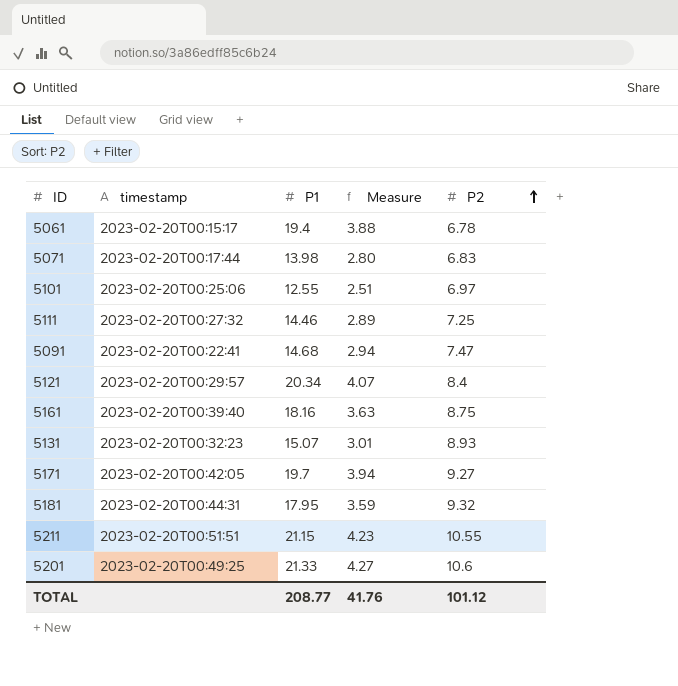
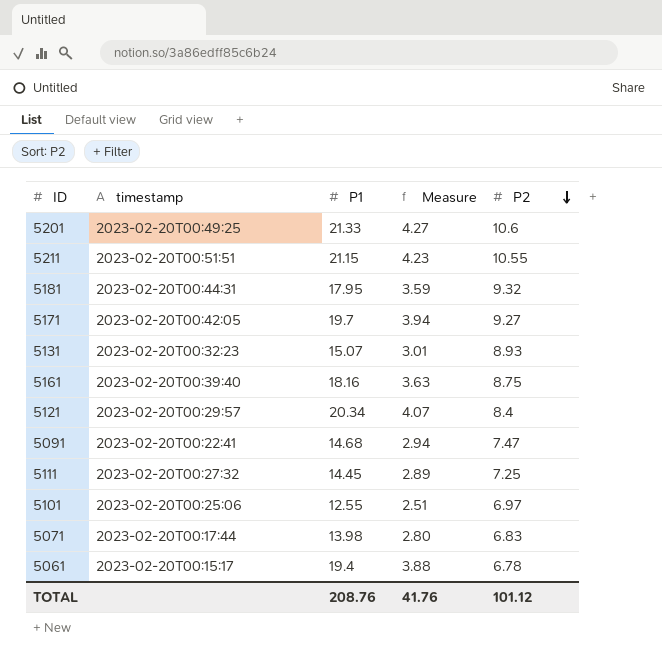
row order: P2 ascending -> P2 descending
5111 | P1: 14.46 -> 14.45
TOTAL | P1: 208.77 -> 208.76

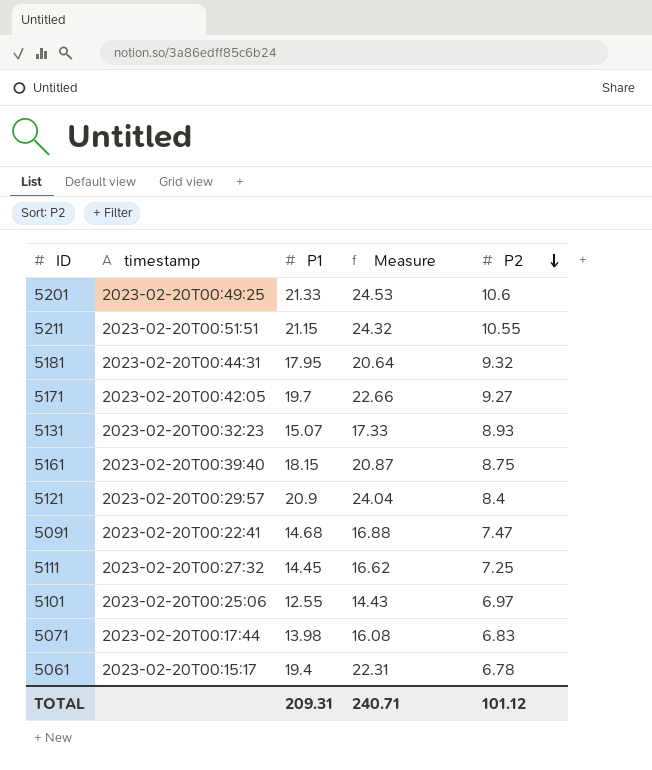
column Measure | formula: [P1] * 0.2 -> [P1] * 1.15
5161 | P1: 18.16 -> 18.15
5121 | P1: 20.34 -> 20.9
TOTAL | P1: 208.76 -> 209.31
TOTAL | Measure: 41.76 -> 240.71

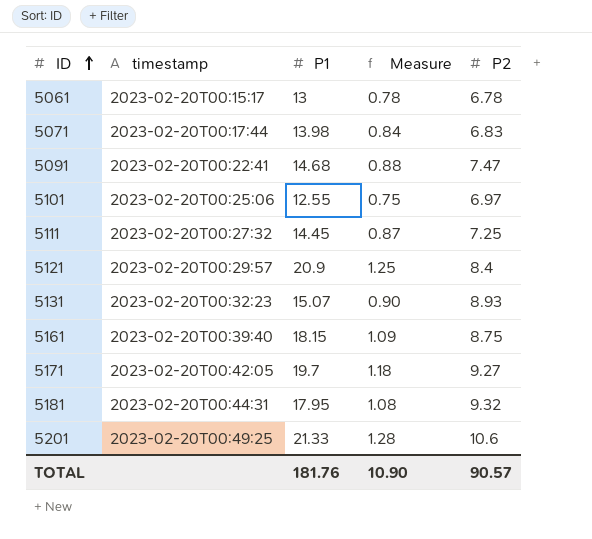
row order: P2 descending -> ID ascending
column Measure | formula: [P1] * 1.15 -> [P1] * 0.06
row 5211: 2023-02-20T00:51:51 | 21.15 | 24.32 | 10.55 -> none
5061 | P1: 19.4 -> 13
TOTAL | P1: 209.31 -> 181.76
TOTAL | Measure: 240.71 -> 10.90
TOTAL | P2: 101.12 -> 90.57

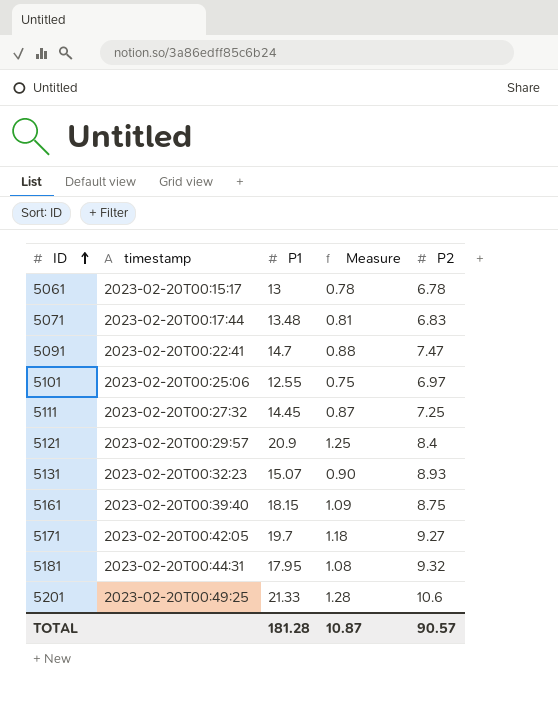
5071 | P1: 13.98 -> 13.48
5071 | Measure: 0.84 -> 0.81
5091 | P1: 14.68 -> 14.7
TOTAL | P1: 181.76 -> 181.28
TOTAL | Measure: 10.90 -> 10.87

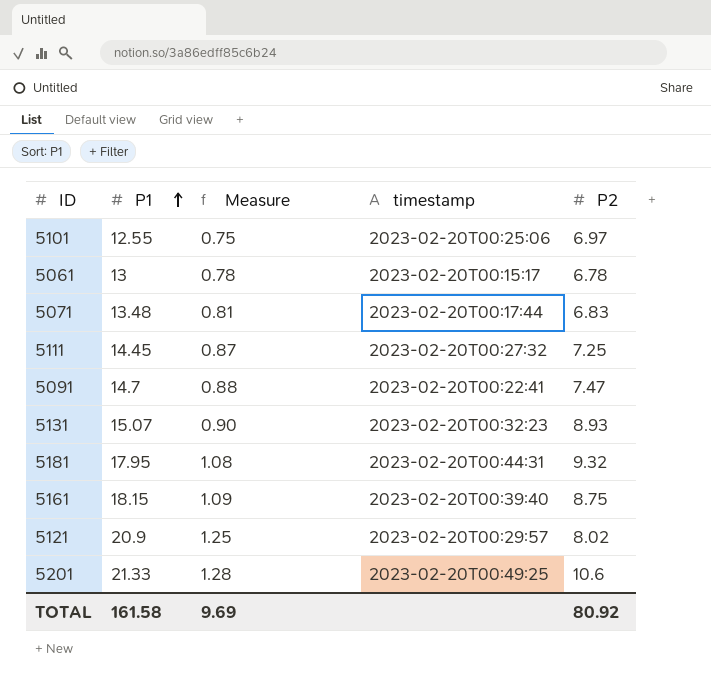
row order: ID ascending -> P1 ascending
column timestamp | position: 2 -> 4
row 5171: 2023-02-20T00:42:05 | 19.7 | 1.18 | 9.27 -> none
5121 | P2: 8.4 -> 8.02
TOTAL | P1: 181.28 -> 161.58
TOTAL | Measure: 10.87 -> 9.69
TOTAL | P2: 90.57 -> 80.92

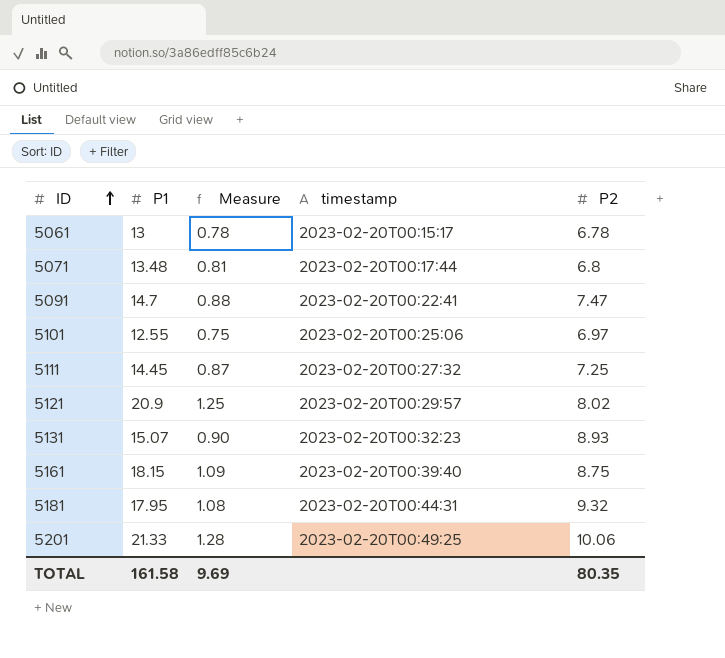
row order: P1 ascending -> ID ascending
5071 | P2: 6.83 -> 6.8
5201 | P2: 10.6 -> 10.06
TOTAL | P2: 80.92 -> 80.35

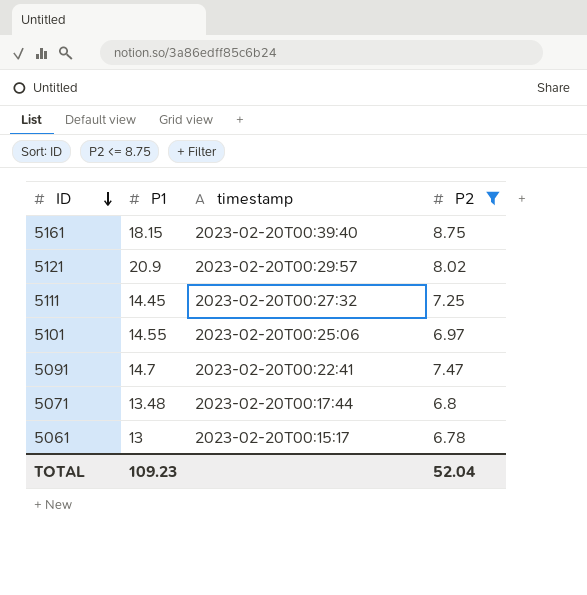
filter: none -> P2 <= 8.75
row order: ID ascending -> ID descending
column Measure | formula: [P1] * 0.06 -> none
5101 | P1: 12.55 -> 14.55
TOTAL | P1: 161.58 -> 109.23
TOTAL | P2: 80.35 -> 52.04

